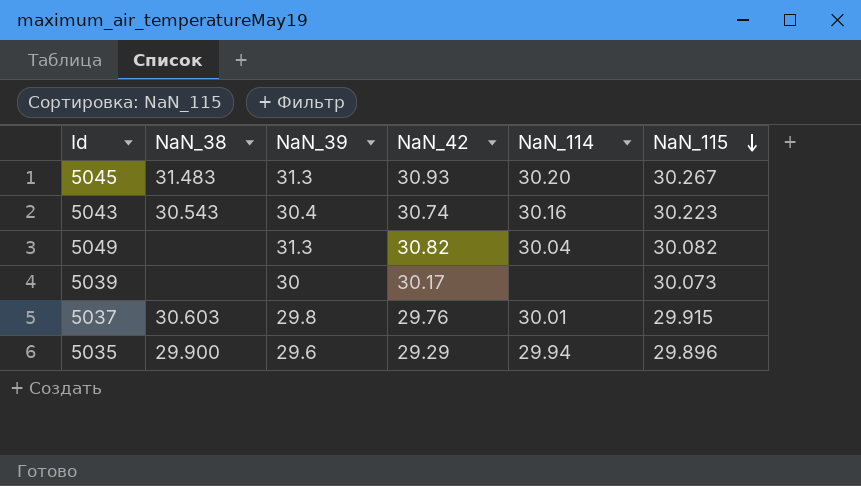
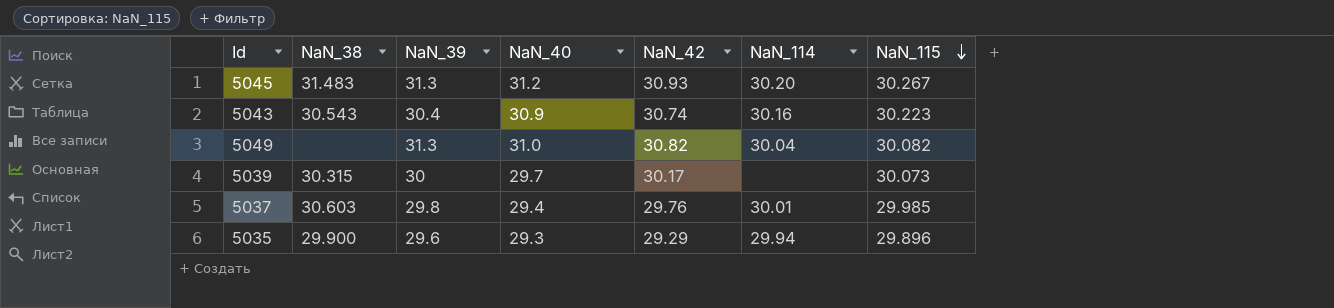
column NaN_40 | position: none -> 4
5039 | NaN_38: none -> 30.315
5037 | NaN_115: 29.915 -> 29.985

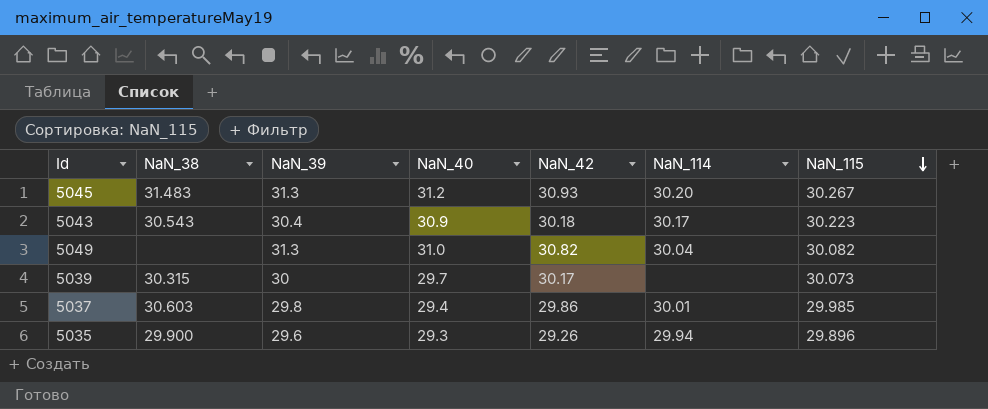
5043 | NaN_42: 30.74 -> 30.18
5043 | NaN_114: 30.16 -> 30.17
5037 | NaN_42: 29.76 -> 29.86
5035 | NaN_42: 29.29 -> 29.26

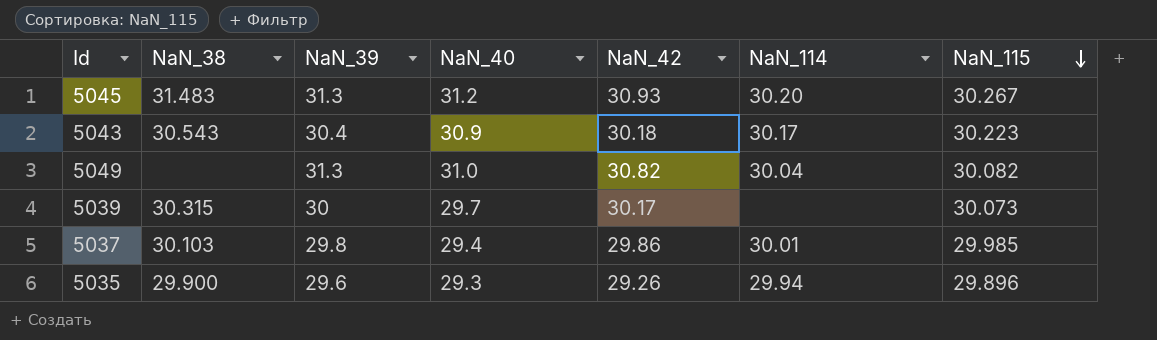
5037 | NaN_38: 30.603 -> 30.103

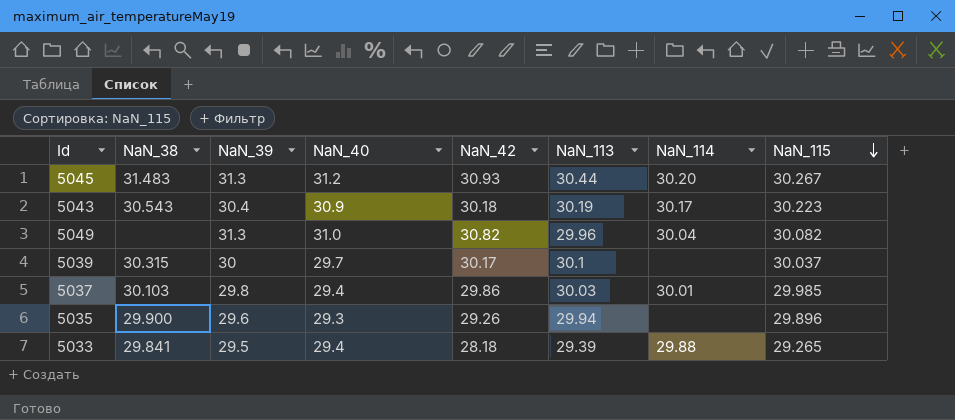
column NaN_113 | position: none -> 6
5039 | NaN_115: 30.073 -> 30.037
5035 | NaN_114: 29.94 -> none
row 5033: none -> 29.841 | 29.5 | 29.4 | 28.18 | 29.39 | 29.88 | 29.265

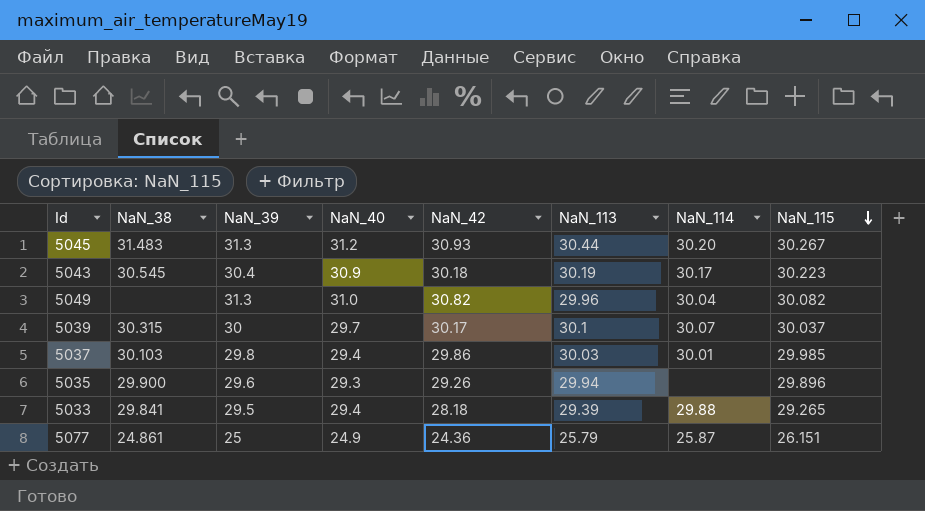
5043 | NaN_38: 30.543 -> 30.545
5039 | NaN_114: none -> 30.07
row 5077: none -> 24.861 | 25 | 24.9 | 24.36 | 25.79 | 25.87 | 26.151

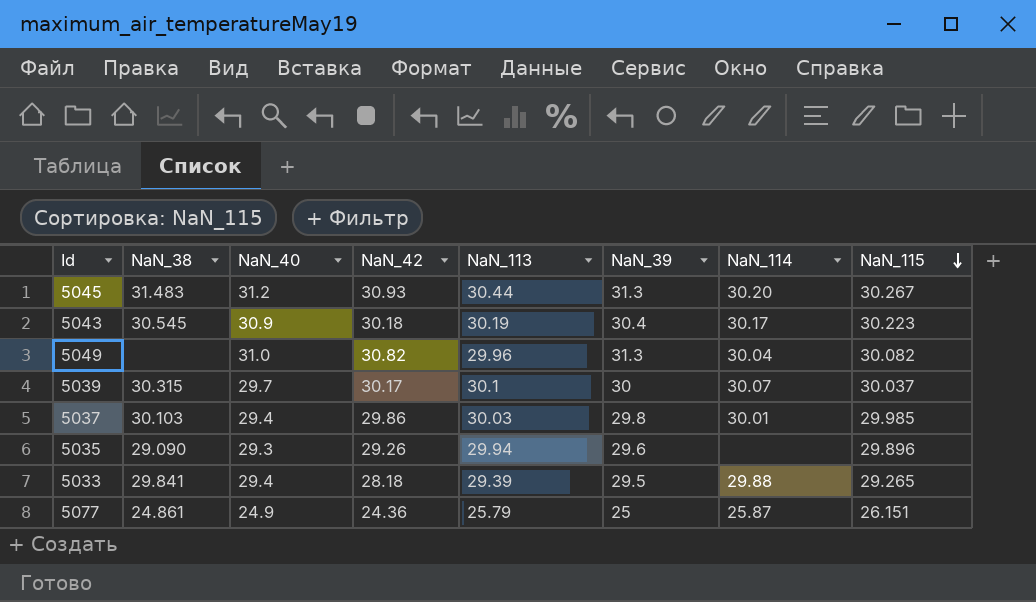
column NaN_39 | position: 3 -> 6
5035 | NaN_38: 29.900 -> 29.090

